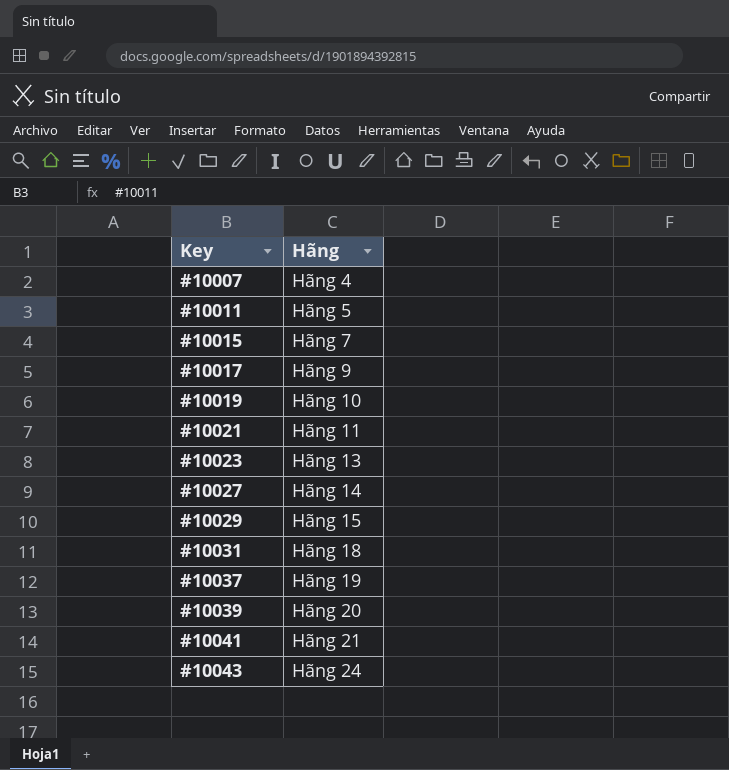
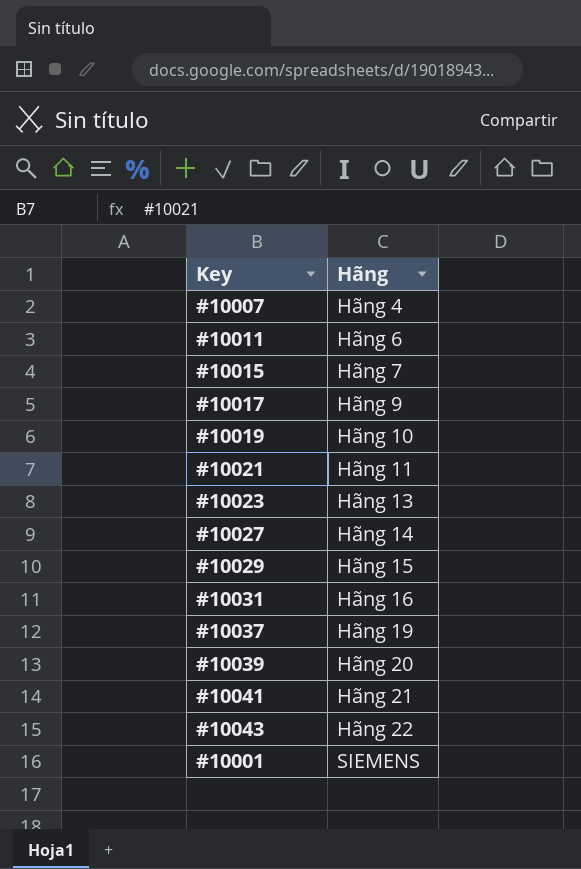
#10011 | Hãng: Hãng 5 -> Hãng 6
#10031 | Hãng: Hãng 18 -> Hãng 16
#10043 | Hãng: Hãng 24 -> Hãng 22
row #10001: none -> SIEMENS

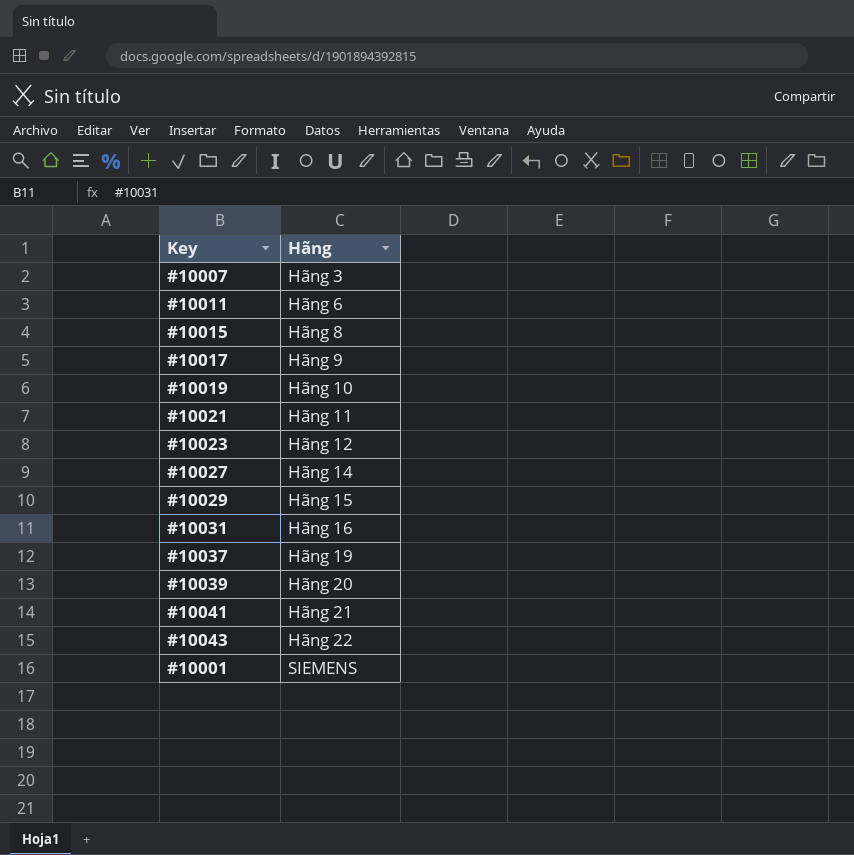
#10007 | Hãng: Hãng 4 -> Hãng 3
#10015 | Hãng: Hãng 7 -> Hãng 8
#10023 | Hãng: Hãng 13 -> Hãng 12

